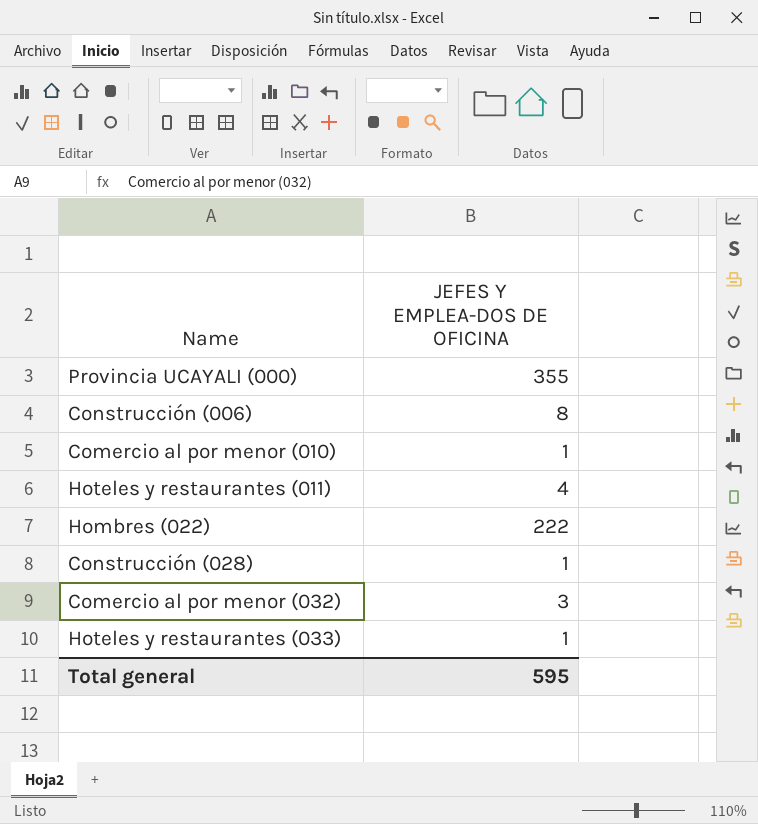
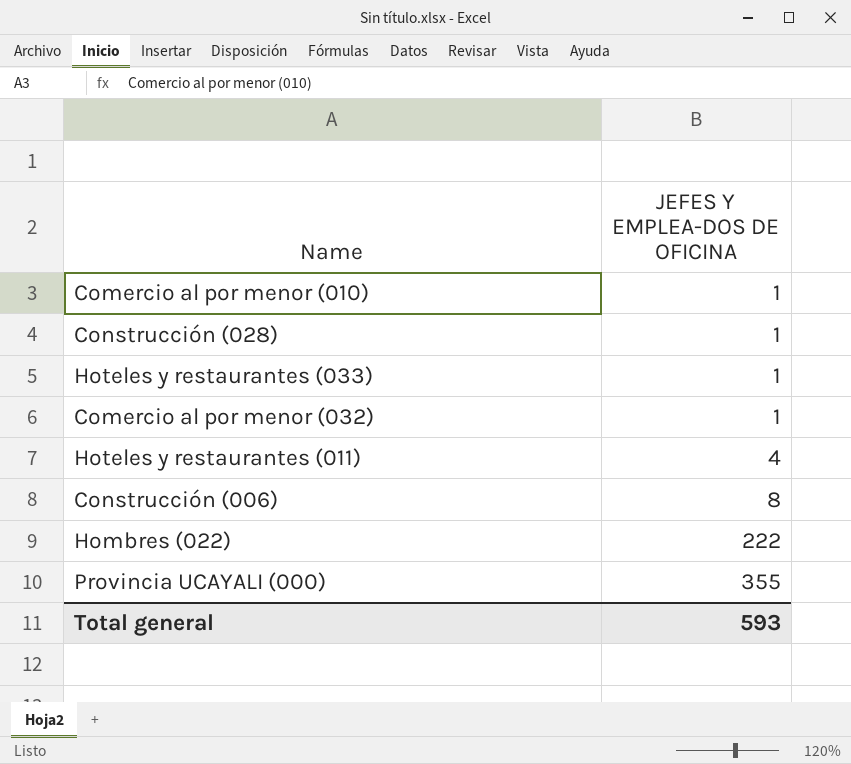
row order: none -> JEFES Y EMPLEA-DOS DE OFICINA ascending
Comercio al por menor (032) | JEFES Y EMPLEA-DOS DE OFICINA: 3 -> 1
Total general | JEFES Y EMPLEA-DOS DE OFICINA: 595 -> 593

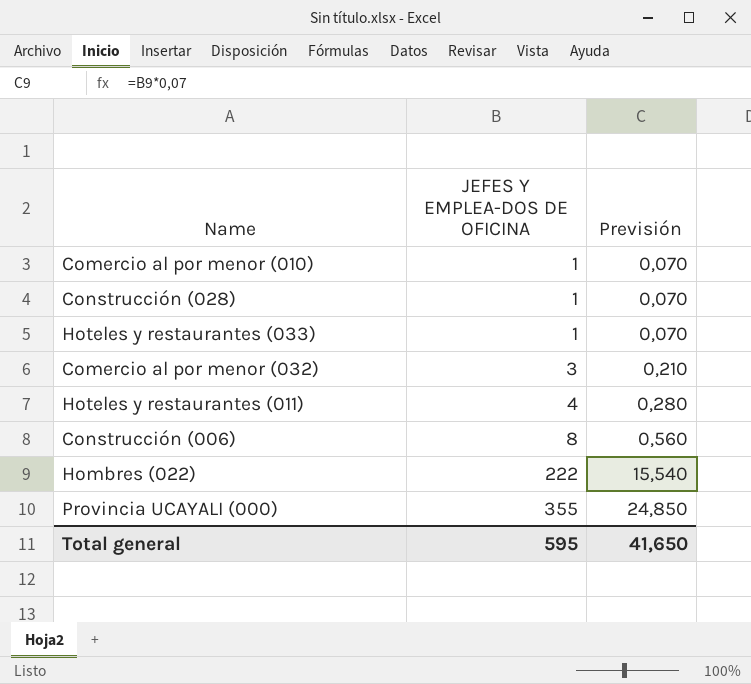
column Previsión | formula: none -> [JEFES Y EMPLEA-DOS DE OFICINA] * 0,07
Comercio al por menor (032) | JEFES Y EMPLEA-DOS DE OFICINA: 1 -> 3
Total general | JEFES Y EMPLEA-DOS DE OFICINA: 593 -> 595

